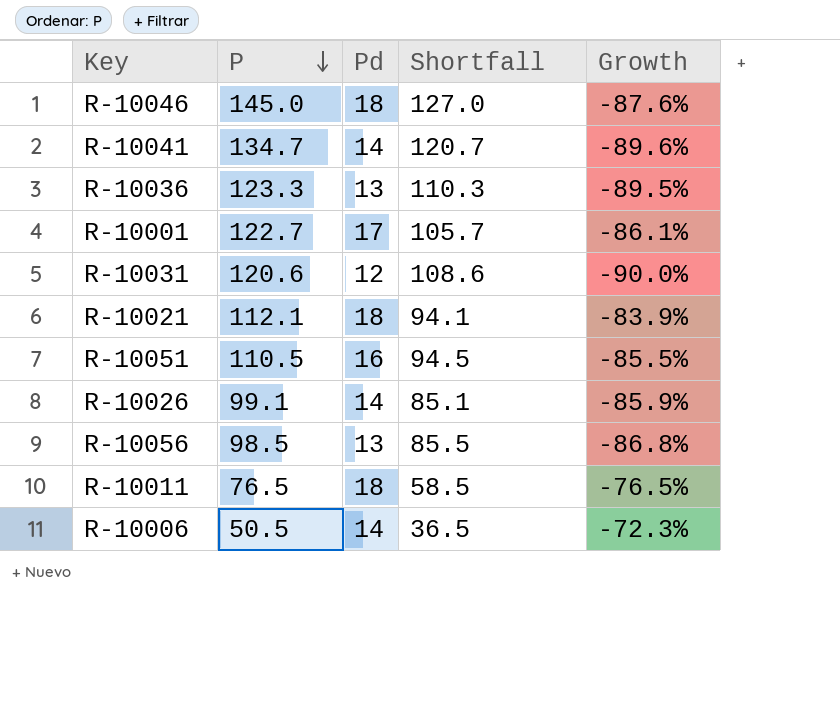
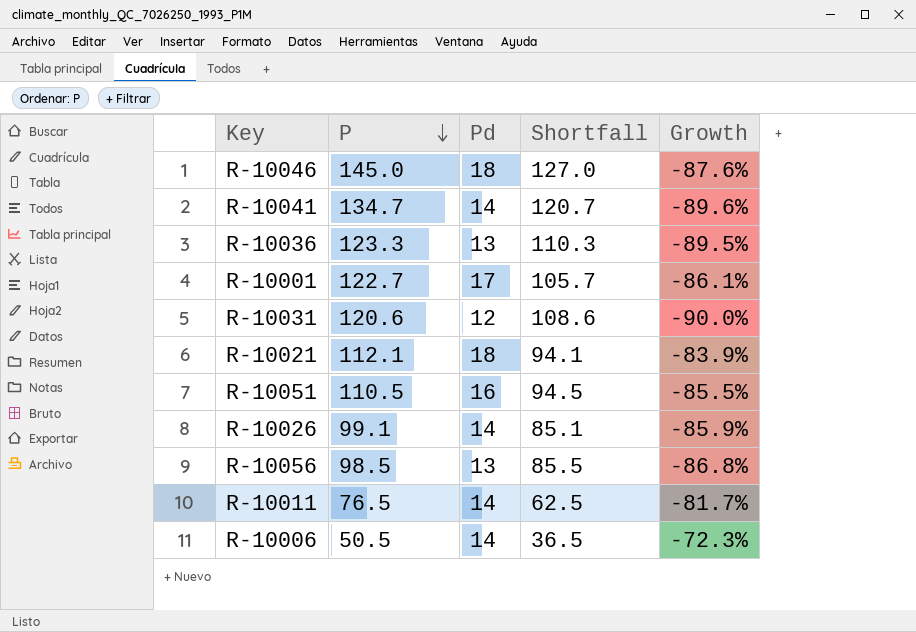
R-10011 | Pd: 18 -> 14
R-10011 | Shortfall: 58.5 -> 62.5
R-10011 | Growth: -76.5% -> -81.7%

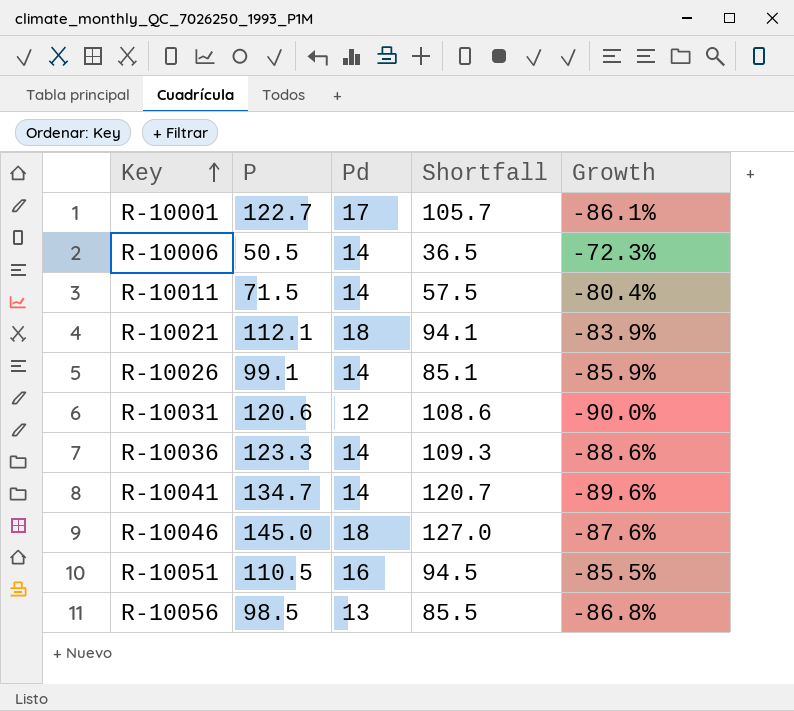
row order: P descending -> Key ascending
R-10011 | P: 76.5 -> 71.5
R-10011 | Shortfall: 62.5 -> 57.5
R-10011 | Growth: -81.7% -> -80.4%
R-10036 | Pd: 13 -> 14
R-10036 | Shortfall: 110.3 -> 109.3
R-10036 | Growth: -89.5% -> -88.6%

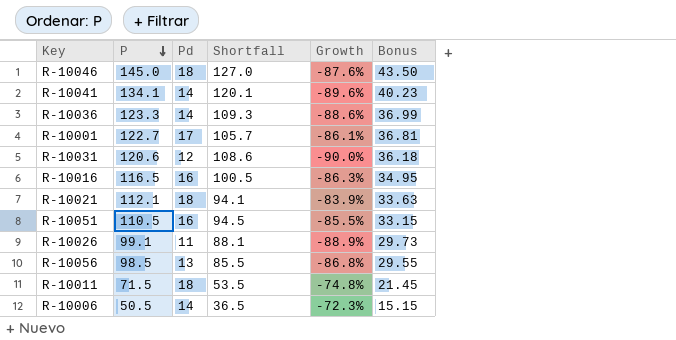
row order: Key ascending -> P descending
column Bonus | formula: none -> [P] * 0.3
R-10041 | P: 134.7 -> 134.1
R-10041 | Shortfall: 120.7 -> 120.1
row R-10016: none -> 116.5 | 16 | 100.5 | -86.3% | 34.95
R-10026 | Pd: 14 -> 11
R-10026 | Shortfall: 85.1 -> 88.1
R-10026 | Growth: -85.9% -> -88.9%
R-10011 | Pd: 14 -> 18
R-10011 | Shortfall: 57.5 -> 53.5
R-10011 | Growth: -80.4% -> -74.8%

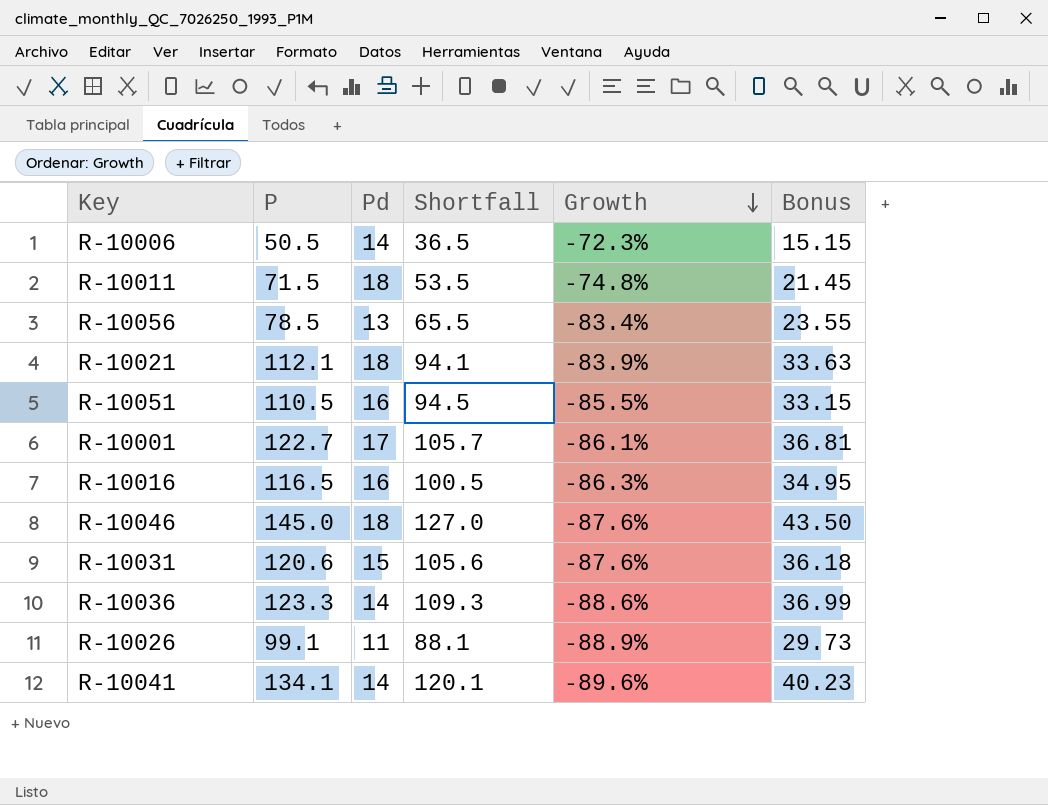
row order: P descending -> Growth descending
R-10056 | P: 98.5 -> 78.5
R-10056 | Shortfall: 85.5 -> 65.5
R-10056 | Growth: -86.8% -> -83.4%
R-10056 | Bonus: 29.55 -> 23.55
R-10031 | Pd: 12 -> 15
R-10031 | Shortfall: 108.6 -> 105.6
R-10031 | Growth: -90.0% -> -87.6%

